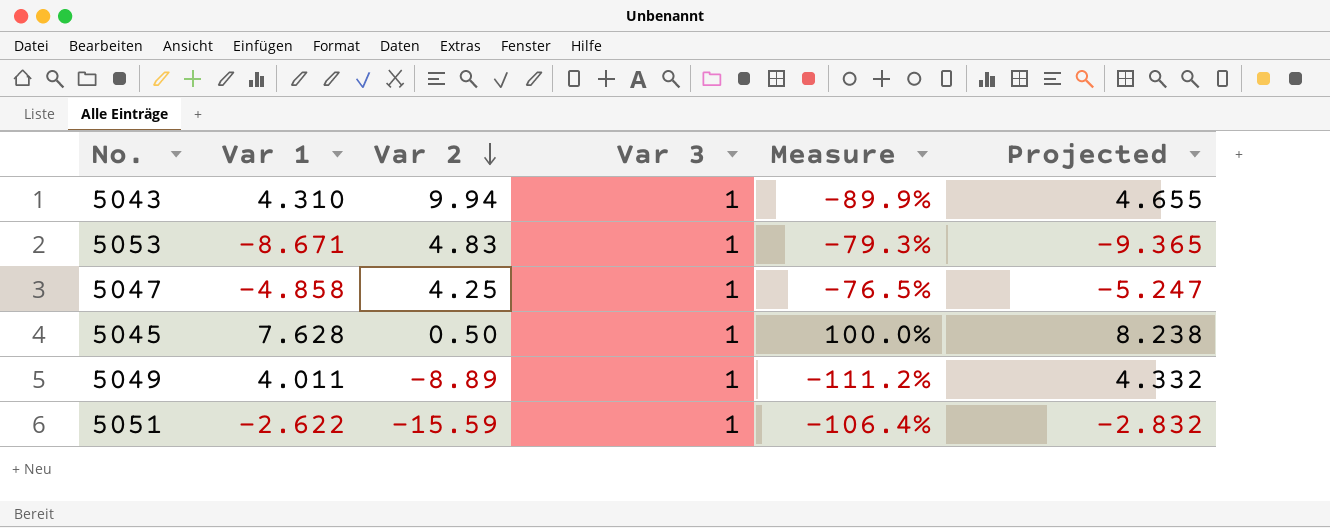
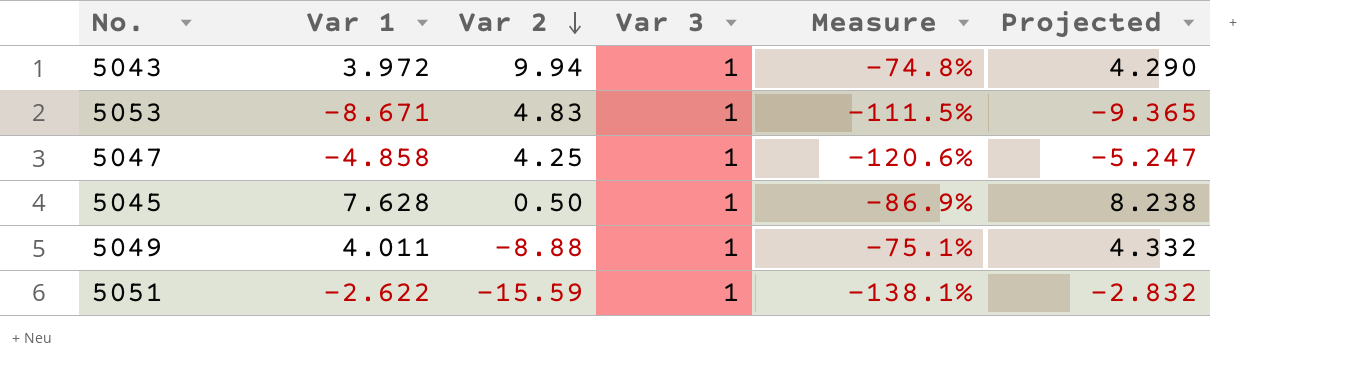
column Measure | formula: ([Var 3] - [Var 2]) / [Var 2] -> ([Var 3] - [Var 1]) / [Var 1]
5043 | Var 1: 4.310 -> 3.972
5043 | Projected: 4.655 -> 4.290
5049 | Var 2: -8.89 -> -8.88

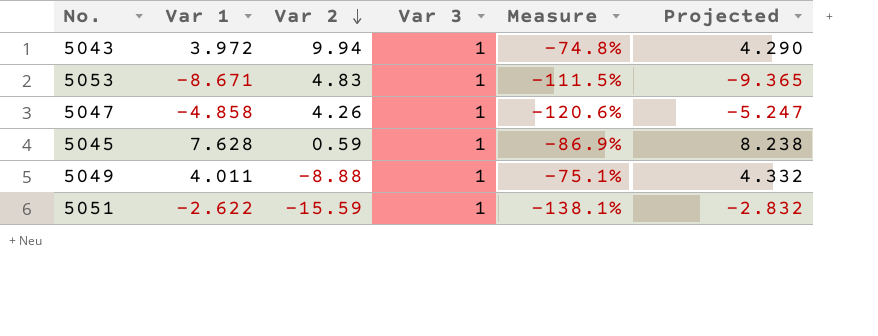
5047 | Var 2: 4.25 -> 4.26
5045 | Var 2: 0.50 -> 0.59

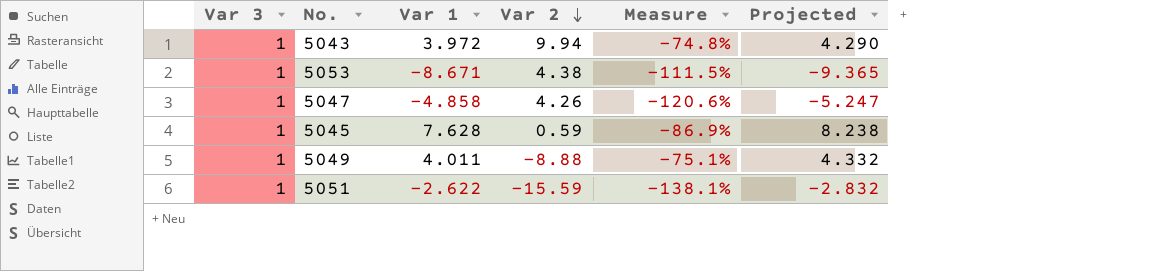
column Var 3 | position: 4 -> 1
5053 | Var 2: 4.83 -> 4.38

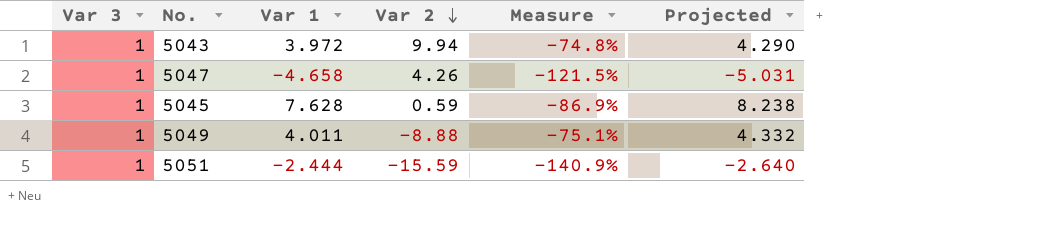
row 5053: 1 | -8.671 | 4.38 | -111.5% | -9.365 -> none
5047 | Var 1: -4.858 -> -4.658
5047 | Measure: -120.6% -> -121.5%
5047 | Projected: -5.247 -> -5.031
5051 | Var 1: -2.622 -> -2.444
5051 | Measure: -138.1% -> -140.9%
5051 | Projected: -2.832 -> -2.640

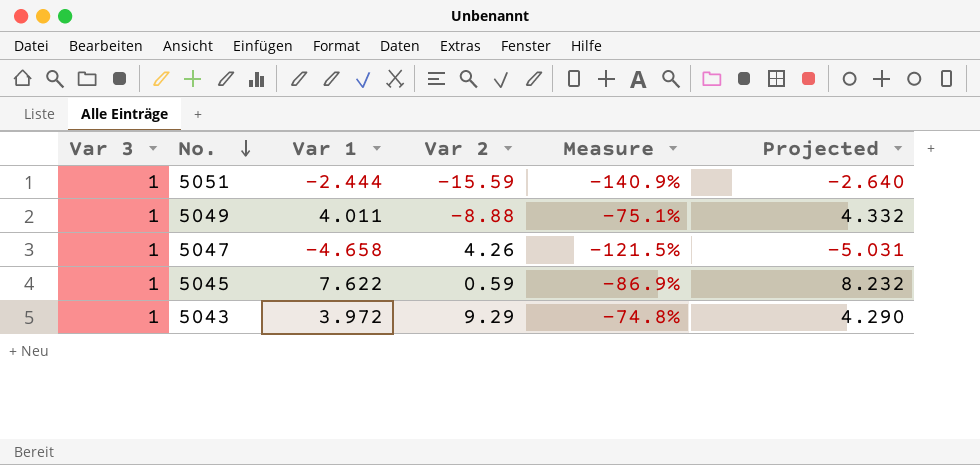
row order: Var 2 descending -> No. descending
5045 | Var 1: 7.628 -> 7.622
5045 | Projected: 8.238 -> 8.232
5043 | Var 2: 9.94 -> 9.29

